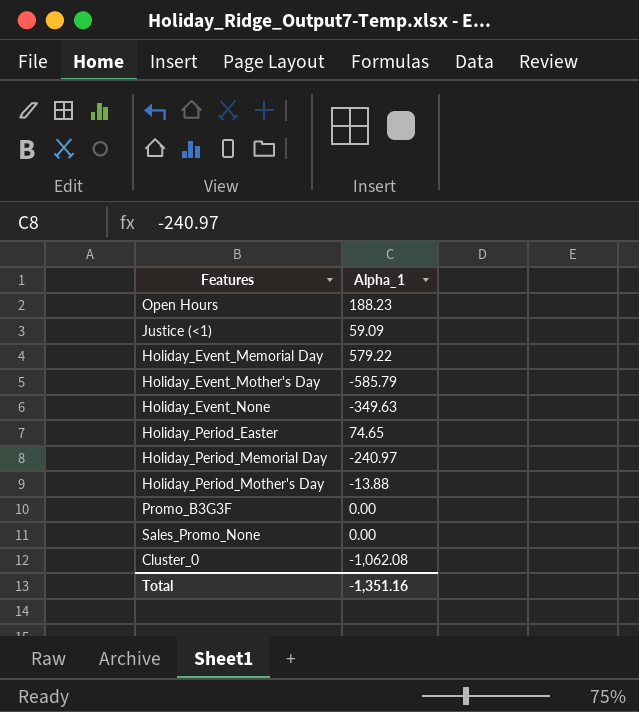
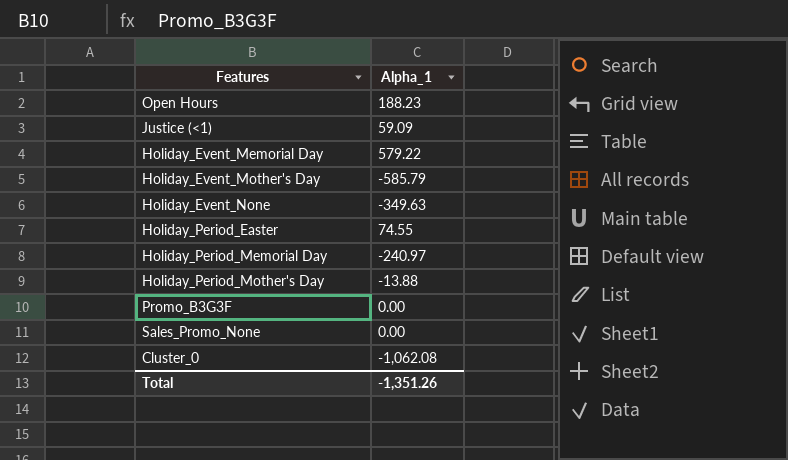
Holiday_Period_Easter | Alpha_1: 74.65 -> 74.55
Total | Alpha_1: -1,351.16 -> -1,351.26

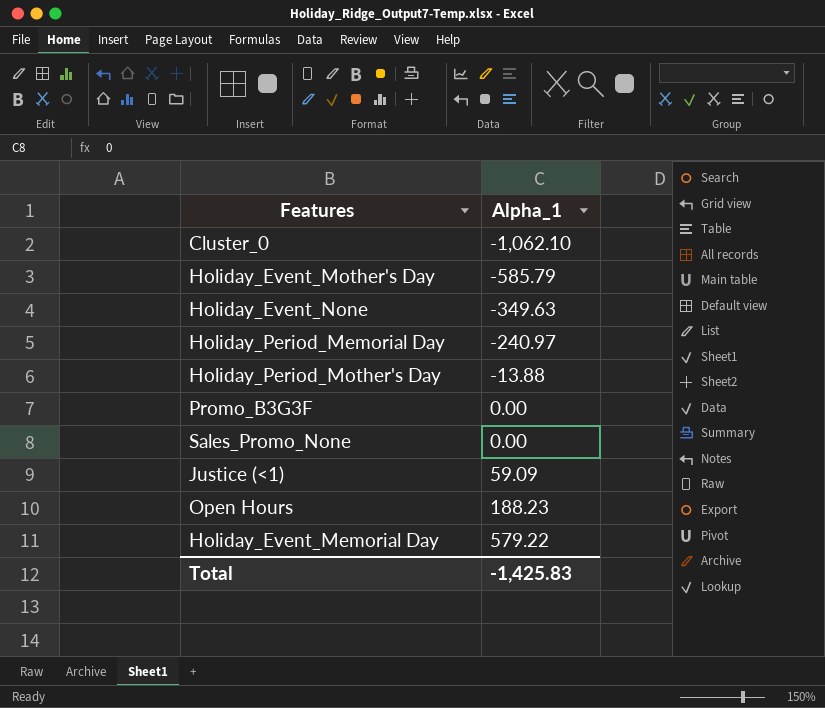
row order: none -> Alpha_1 ascending
row Holiday_Period_Easter: 74.55 -> none
Cluster_0 | Alpha_1: -1,062.08 -> -1,062.10
Total | Alpha_1: -1,351.26 -> -1,425.83

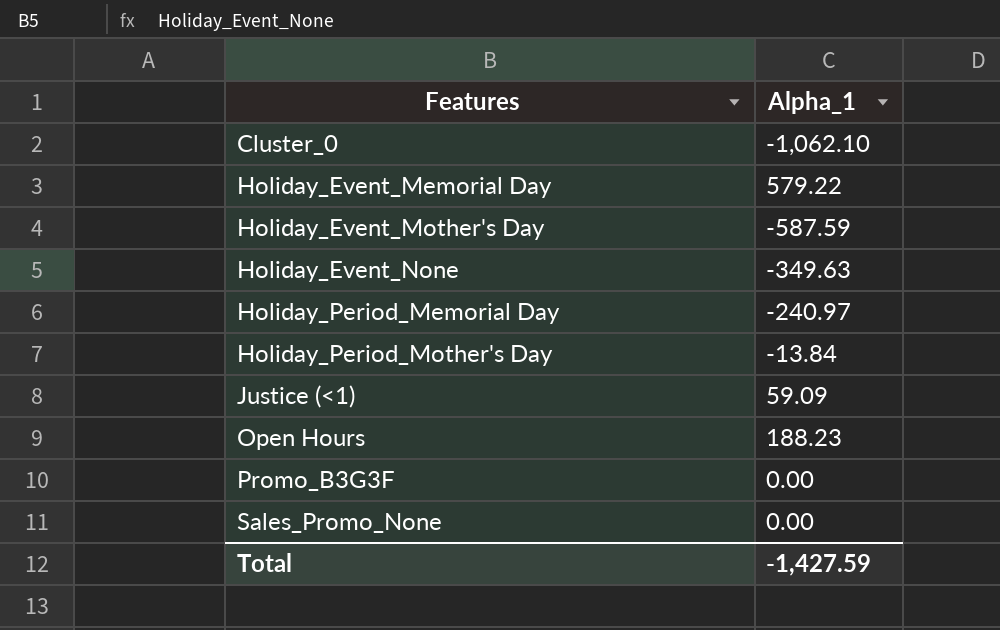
row order: Alpha_1 ascending -> Features ascending
Holiday_Event_Mother's Day | Alpha_1: -585.79 -> -587.59
Holiday_Period_Mother's Day | Alpha_1: -13.88 -> -13.84
Total | Alpha_1: -1,425.83 -> -1,427.59

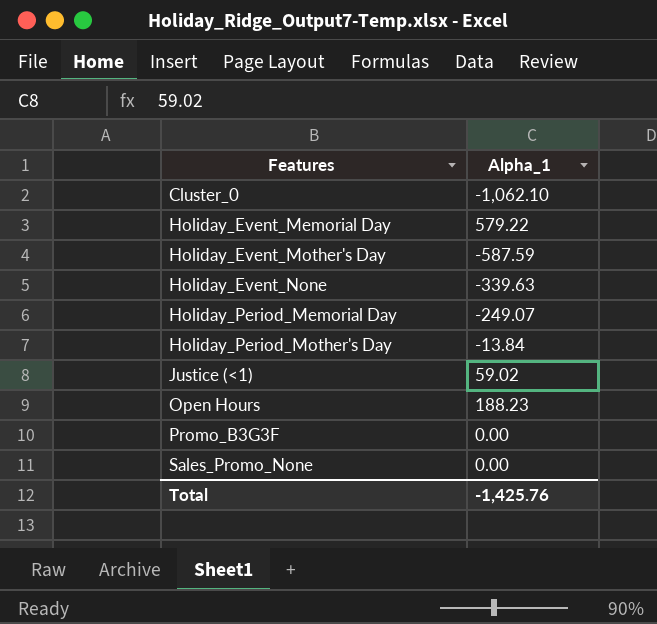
Holiday_Event_None | Alpha_1: -349.63 -> -339.63
Holiday_Period_Memorial Day | Alpha_1: -240.97 -> -249.07
Justice (<1) | Alpha_1: 59.09 -> 59.02
Total | Alpha_1: -1,427.59 -> -1,425.76

